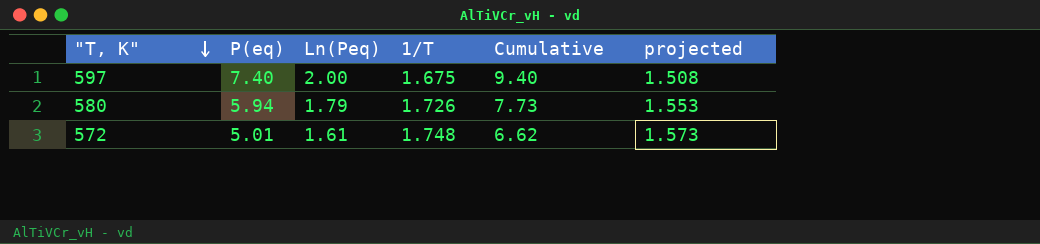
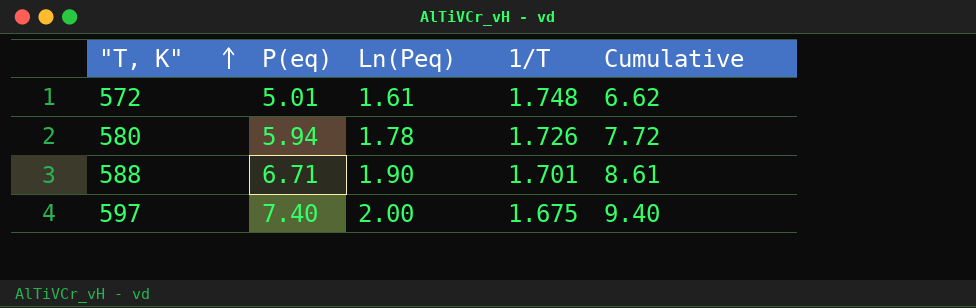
row order: "T, K" descending -> "T, K" ascending
column projected | formula: [1/T] * 0.9 -> none
580 | Ln(Peq): 1.79 -> 1.78
580 | Cumulative: 7.73 -> 7.72
row 588: none -> 6.71 | 1.90 | 1.701 | 8.61

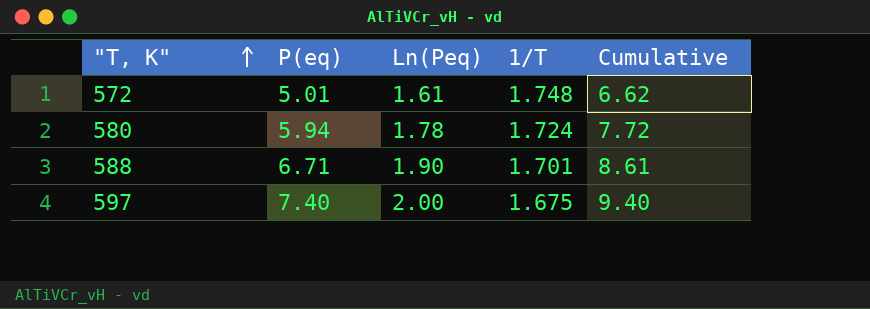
580 | 1/T: 1.726 -> 1.724

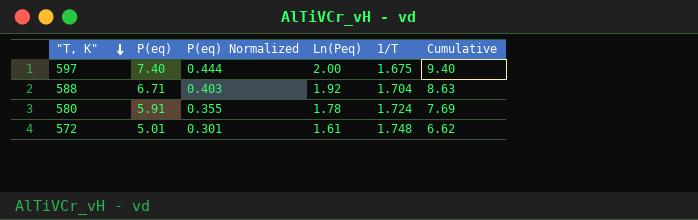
row order: "T, K" ascending -> "T, K" descending
column P(eq) Normalized | formula: none -> [P(eq)] * 0.06
588 | Ln(Peq): 1.90 -> 1.92
588 | 1/T: 1.701 -> 1.704
588 | Cumulative: 8.61 -> 8.63
580 | P(eq): 5.94 -> 5.91
580 | Cumulative: 7.72 -> 7.69

